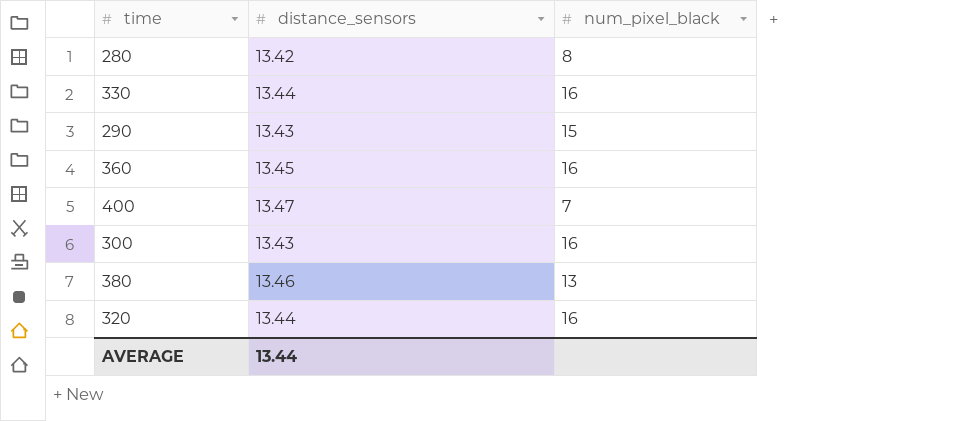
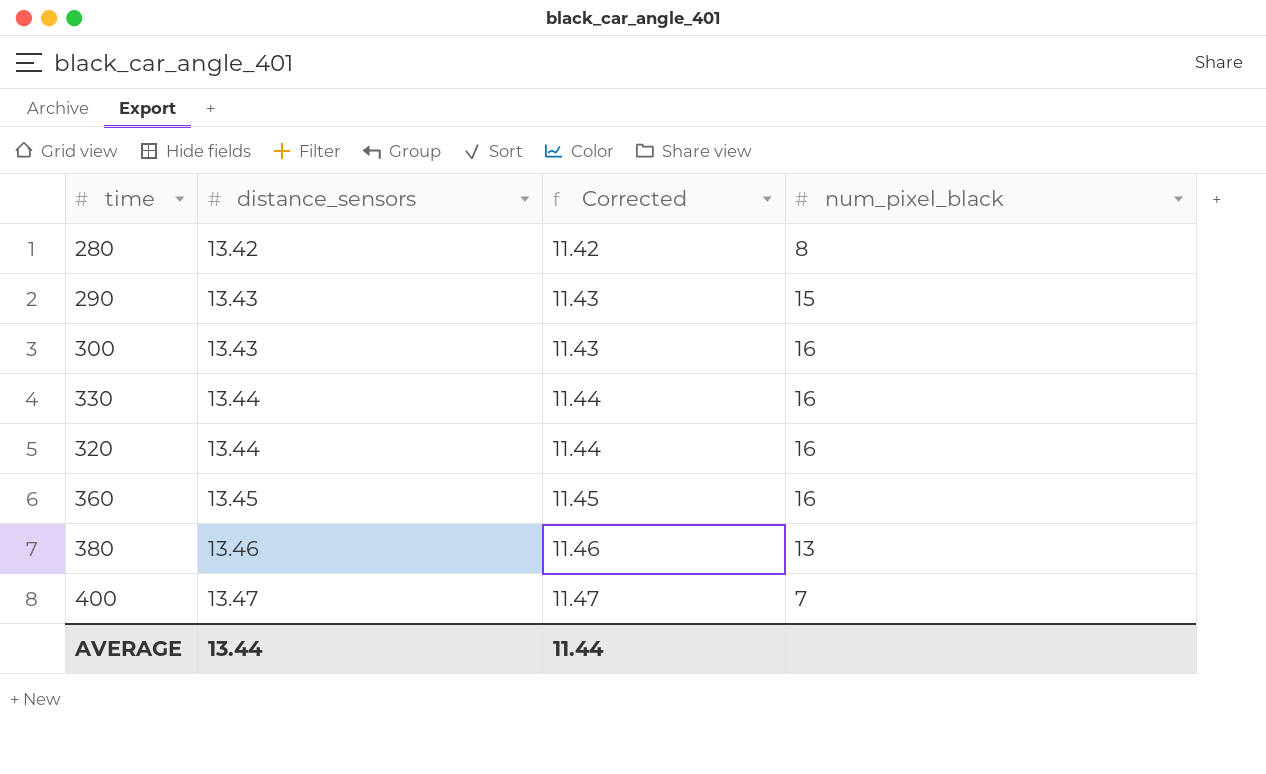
row order: none -> distance_sensors ascending
column Corrected | formula: none -> [distance_sensors] - 2

